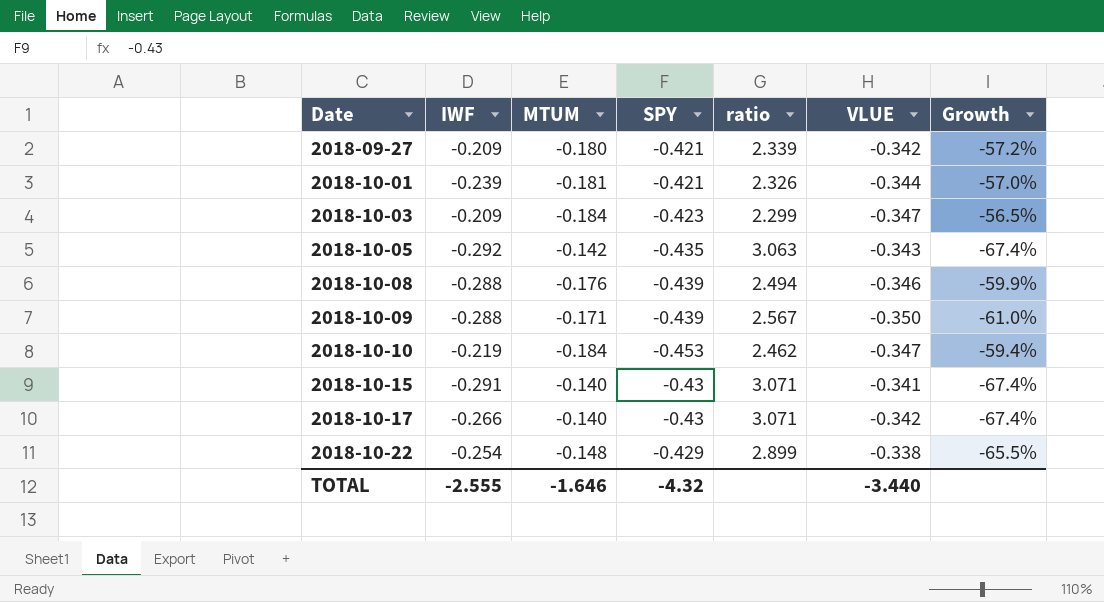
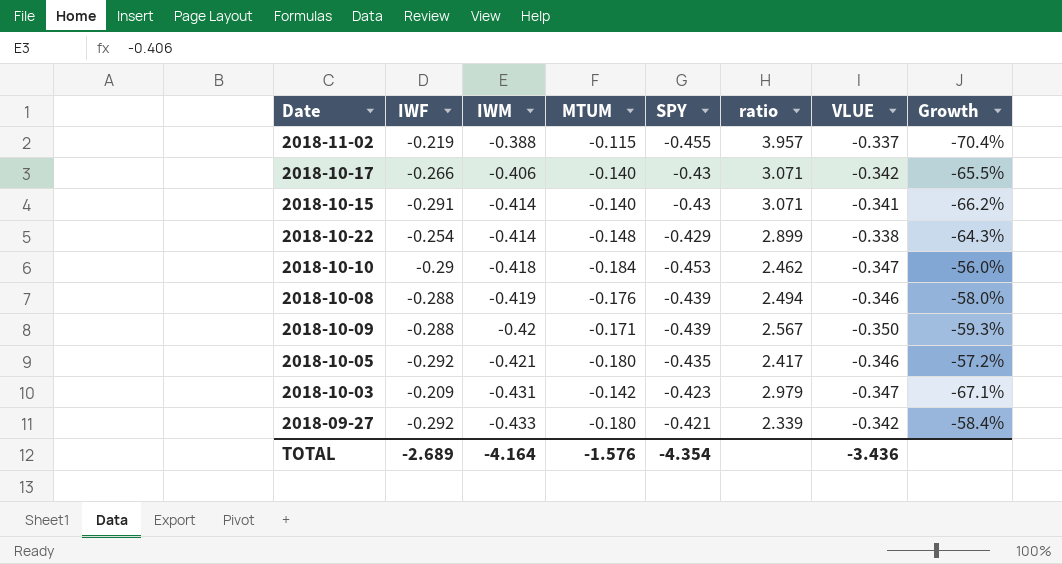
row order: Date ascending -> IWM descending
column IWM | position: none -> 3
column Growth | formula: ([MTUM] - [SPY]) / [SPY] -> ([MTUM] - [IWM]) / [IWM]
row 2018-10-01: -0.239 | -0.181 | -0.421 | 2.326 | -0.344 | -57.0% -> none
row 2018-11-02: none -> -0.219 | -0.388 | -0.115 | -0.455 | 3.957 | -0.337 | -70.4%
2018-10-10 | IWF: -0.219 -> -0.29
2018-10-05 | MTUM: -0.142 -> -0.180
2018-10-05 | ratio: 3.063 -> 2.417
2018-10-05 | VLUE: -0.343 -> -0.346
2018-10-03 | MTUM: -0.184 -> -0.142
2018-10-03 | ratio: 2.299 -> 2.979
2018-09-27 | IWF: -0.209 -> -0.292
TOTAL | IWF: -2.555 -> -2.689
TOTAL | MTUM: -1.646 -> -1.576
TOTAL | SPY: -4.32 -> -4.354
TOTAL | VLUE: -3.440 -> -3.436

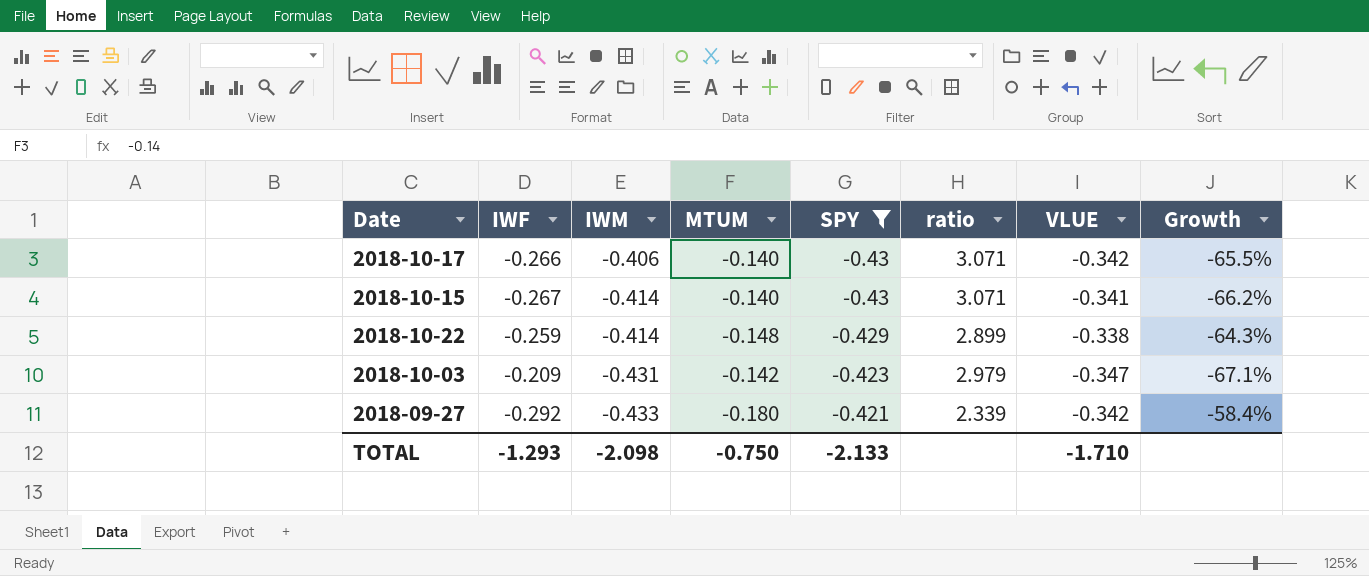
filter: none -> SPY >= -0.43
2018-10-15 | IWF: -0.291 -> -0.267
2018-10-22 | IWF: -0.254 -> -0.259
TOTAL | IWF: -2.689 -> -1.293
TOTAL | IWM: -4.164 -> -2.098
TOTAL | MTUM: -1.576 -> -0.750
TOTAL | SPY: -4.354 -> -2.133
TOTAL | VLUE: -3.436 -> -1.710

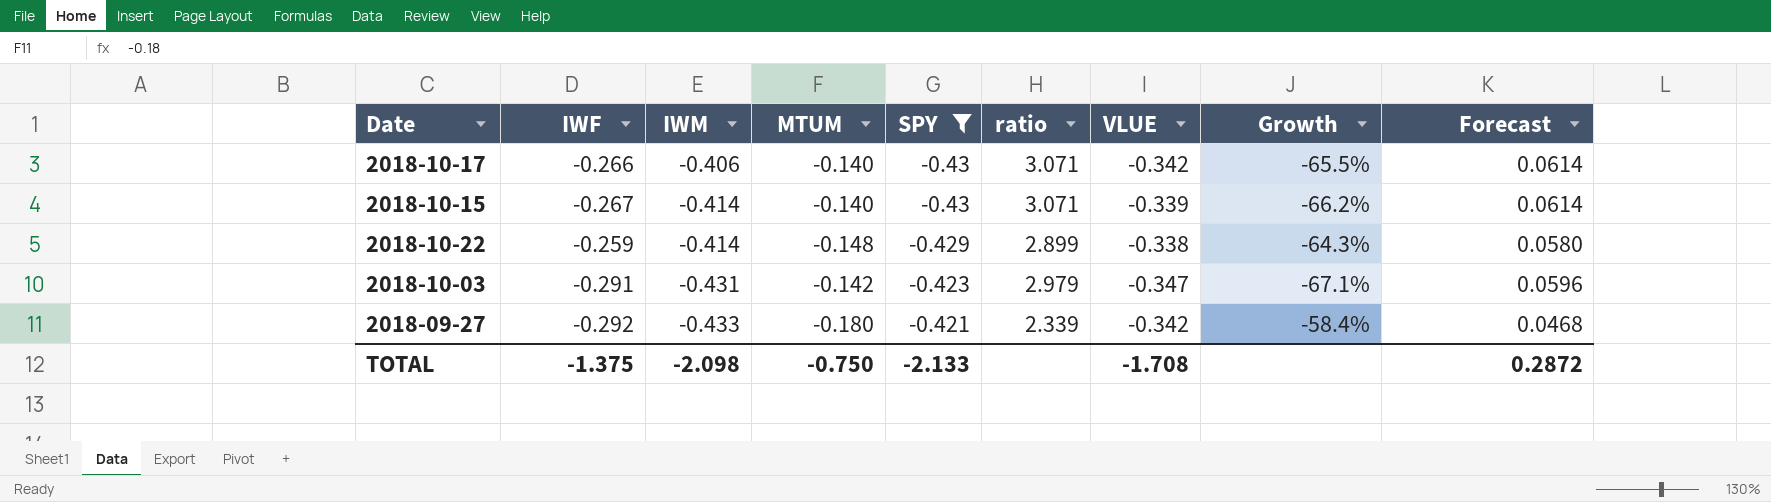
column Forecast | formula: none -> [ratio] * 0.02
2018-10-15 | VLUE: -0.341 -> -0.339
2018-10-03 | IWF: -0.209 -> -0.291
TOTAL | IWF: -1.293 -> -1.375
TOTAL | VLUE: -1.710 -> -1.708

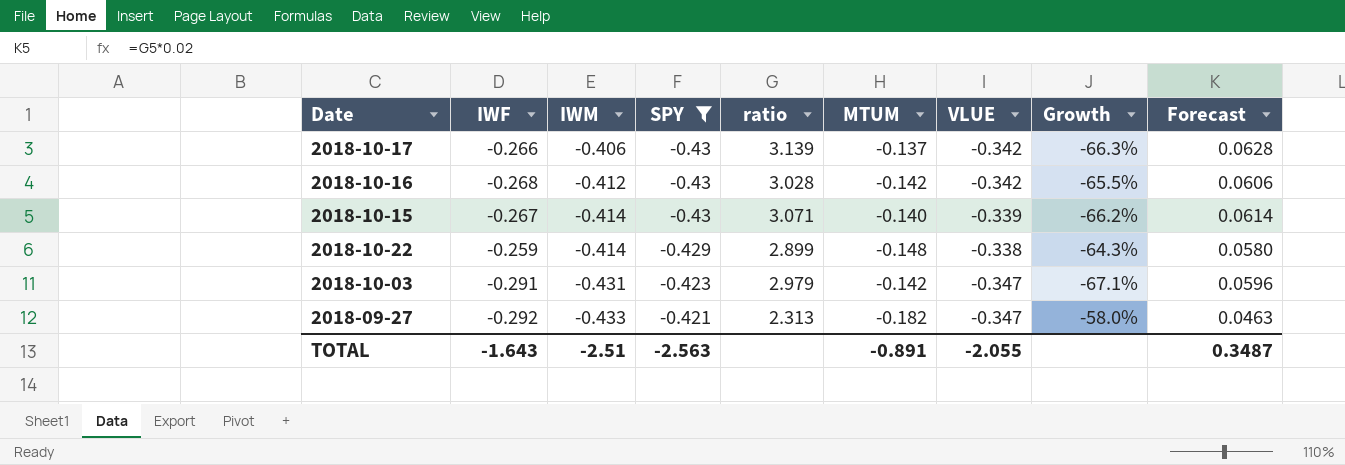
column MTUM | position: 4 -> 6
2018-10-17 | ratio: 3.071 -> 3.139
2018-10-17 | MTUM: -0.140 -> -0.137
2018-10-17 | Growth: -65.5% -> -66.3%
2018-10-17 | Forecast: 0.0614 -> 0.0628
row 2018-10-16: none -> -0.268 | -0.412 | -0.43 | 3.028 | -0.142 | -0.342 | -65.5% | 0.0606
2018-09-27 | ratio: 2.339 -> 2.313
2018-09-27 | MTUM: -0.180 -> -0.182
2018-09-27 | VLUE: -0.342 -> -0.347
2018-09-27 | Growth: -58.4% -> -58.0%
2018-09-27 | Forecast: 0.0468 -> 0.0463
TOTAL | IWF: -1.375 -> -1.643
TOTAL | IWM: -2.098 -> -2.51
TOTAL | SPY: -2.133 -> -2.563
TOTAL | MTUM: -0.750 -> -0.891
TOTAL | VLUE: -1.708 -> -2.055
TOTAL | Forecast: 0.2872 -> 0.3487

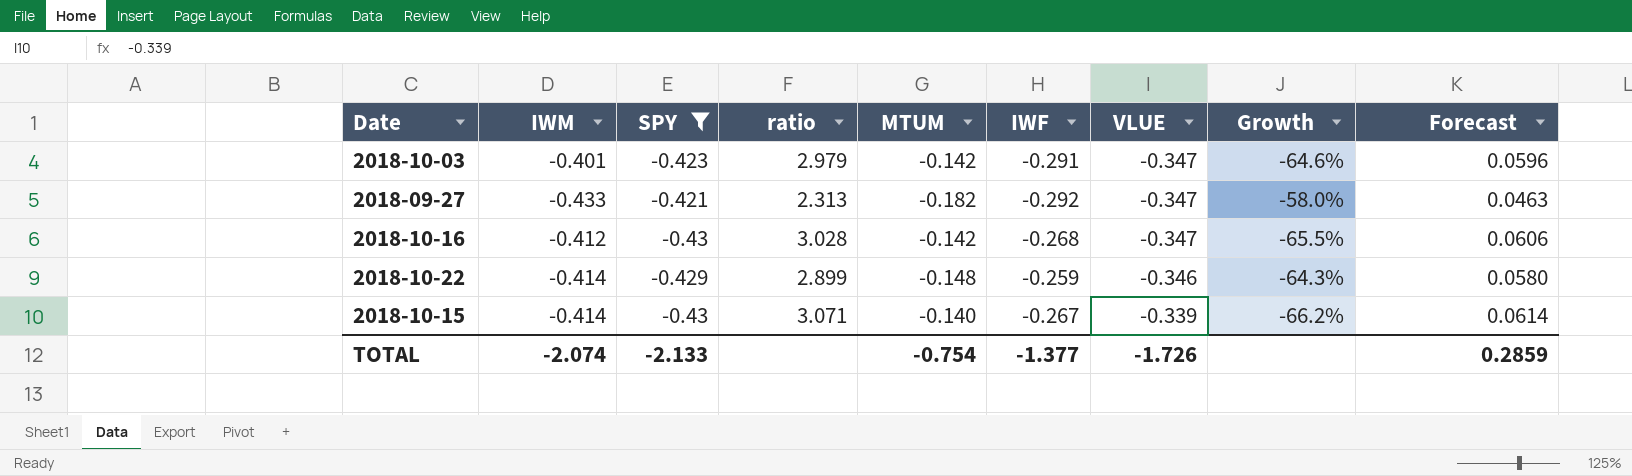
row order: IWM descending -> VLUE ascending
column IWF | position: 2 -> 6
row 2018-10-17: -0.266 | -0.406 | -0.43 | 3.139 | -0.137 | -0.342 | -66.3% | 0.0628 -> none
2018-10-03 | IWM: -0.431 -> -0.401
2018-10-03 | Growth: -67.1% -> -64.6%
2018-10-16 | VLUE: -0.342 -> -0.347
2018-10-22 | VLUE: -0.338 -> -0.346
TOTAL | IWM: -2.51 -> -2.074
TOTAL | SPY: -2.563 -> -2.133
TOTAL | MTUM: -0.891 -> -0.754
TOTAL | IWF: -1.643 -> -1.377
TOTAL | VLUE: -2.055 -> -1.726
TOTAL | Forecast: 0.3487 -> 0.2859

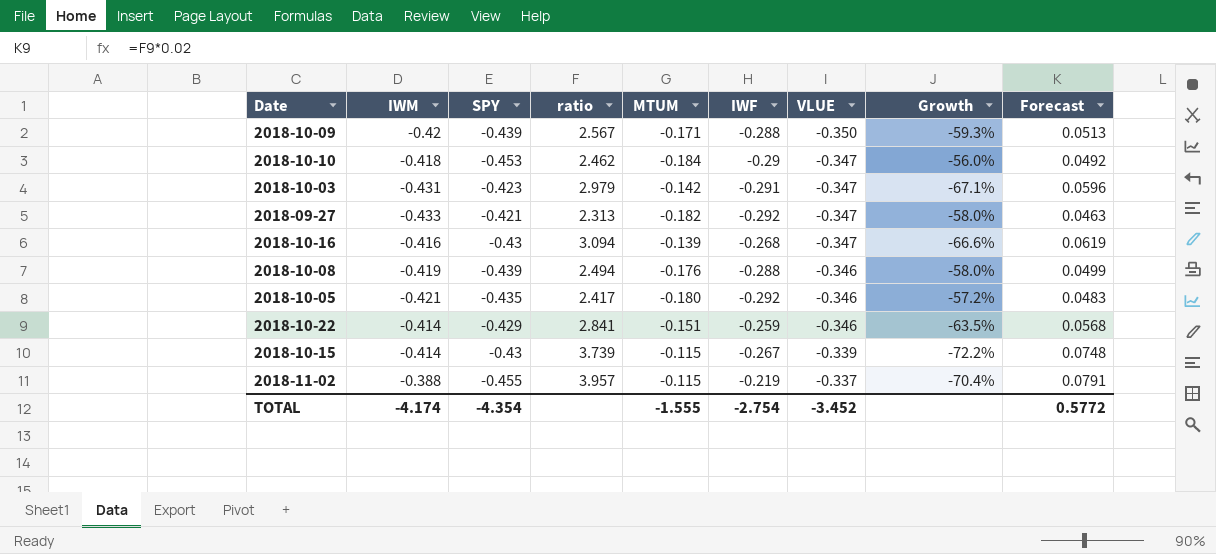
filter: SPY >= -0.43 -> none
2018-10-03 | IWM: -0.401 -> -0.431
2018-10-03 | Growth: -64.6% -> -67.1%
2018-10-16 | IWM: -0.412 -> -0.416
2018-10-16 | ratio: 3.028 -> 3.094
2018-10-16 | MTUM: -0.142 -> -0.139
2018-10-16 | Growth: -65.5% -> -66.6%
2018-10-16 | Forecast: 0.0606 -> 0.0619
2018-10-22 | ratio: 2.899 -> 2.841
2018-10-22 | MTUM: -0.148 -> -0.151
2018-10-22 | Growth: -64.3% -> -63.5%
2018-10-22 | Forecast: 0.0580 -> 0.0568
2018-10-15 | ratio: 3.071 -> 3.739
2018-10-15 | MTUM: -0.140 -> -0.115
2018-10-15 | Growth: -66.2% -> -72.2%
2018-10-15 | Forecast: 0.0614 -> 0.0748
TOTAL | IWM: -2.074 -> -4.174
TOTAL | SPY: -2.133 -> -4.354
TOTAL | MTUM: -0.754 -> -1.555
TOTAL | IWF: -1.377 -> -2.754
TOTAL | VLUE: -1.726 -> -3.452
TOTAL | Forecast: 0.2859 -> 0.5772

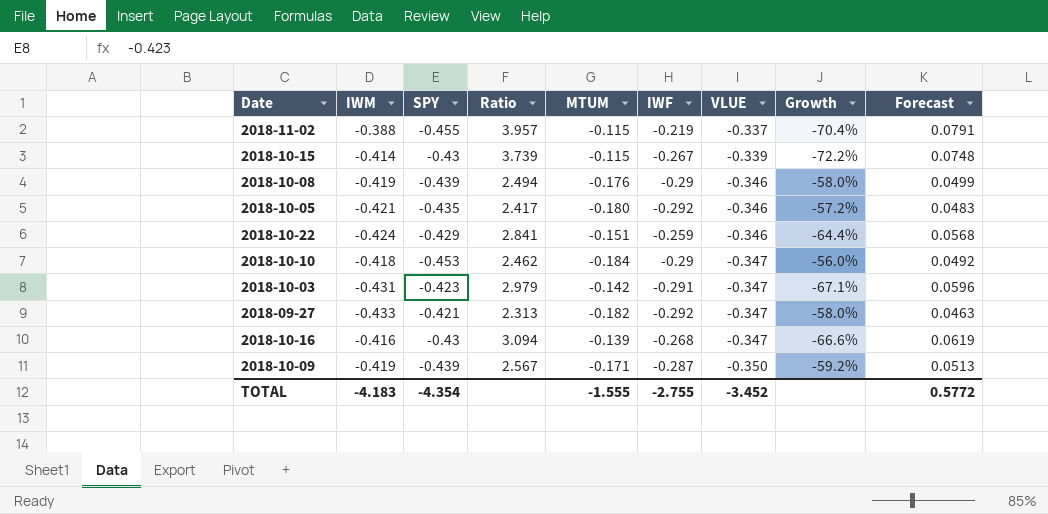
row order: VLUE ascending -> VLUE descending
column name: ratio -> Ratio
2018-10-08 | IWF: -0.288 -> -0.29
2018-10-22 | IWM: -0.414 -> -0.424
2018-10-22 | Growth: -63.5% -> -64.4%
2018-10-09 | IWM: -0.42 -> -0.419
2018-10-09 | IWF: -0.288 -> -0.287
2018-10-09 | Growth: -59.3% -> -59.2%
TOTAL | IWM: -4.174 -> -4.183
TOTAL | IWF: -2.754 -> -2.755

